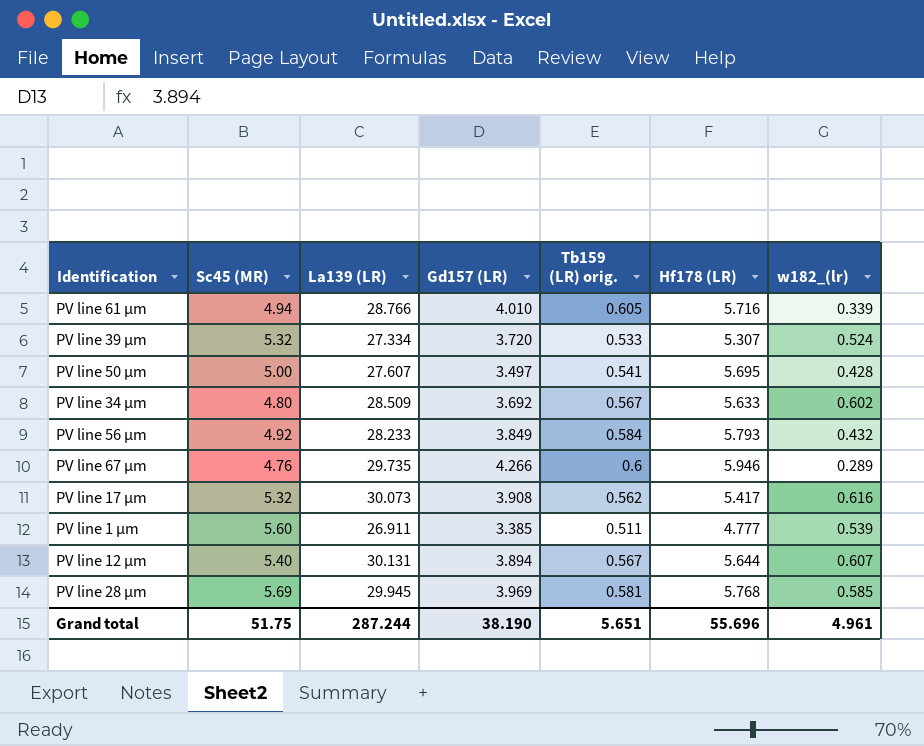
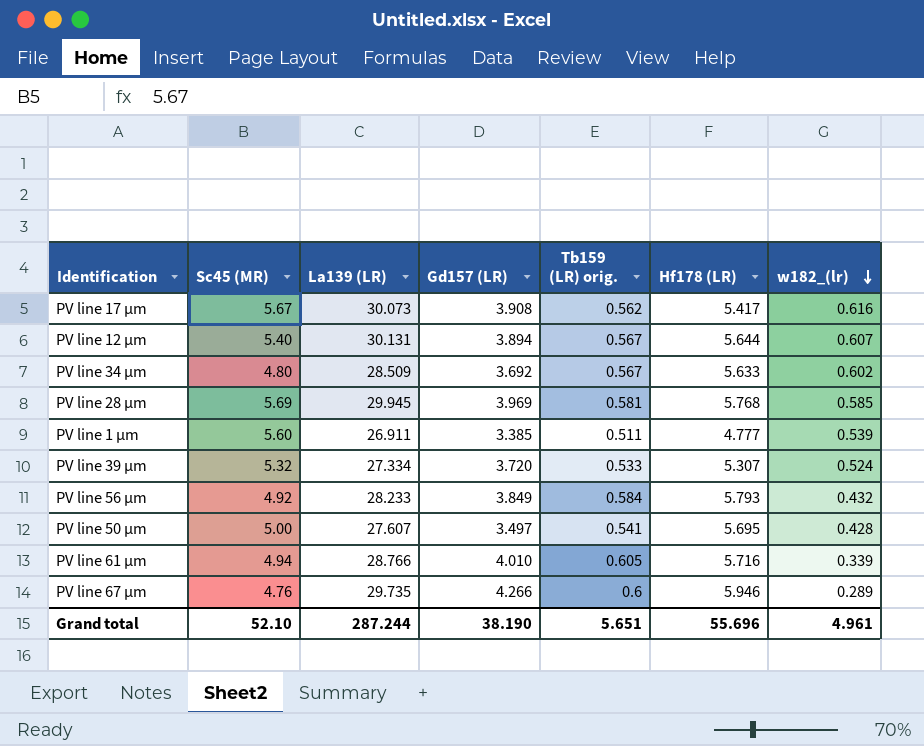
row order: none -> w182_(lr) descending
PV line 17 µm | Sc45 (MR): 5.32 -> 5.67
Grand total | Sc45 (MR): 51.75 -> 52.10

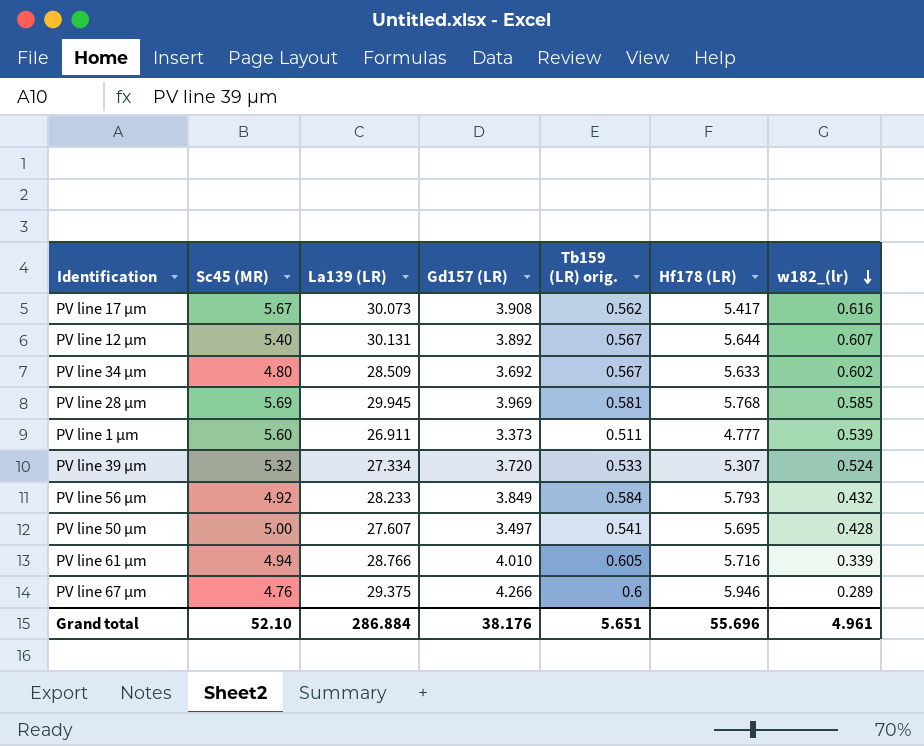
PV line 12 µm | Gd157 (LR): 3.894 -> 3.892
PV line 1 µm | Gd157 (LR): 3.385 -> 3.373
PV line 67 µm | La139 (LR): 29.735 -> 29.375
Grand total | La139 (LR): 287.244 -> 286.884
Grand total | Gd157 (LR): 38.190 -> 38.176

